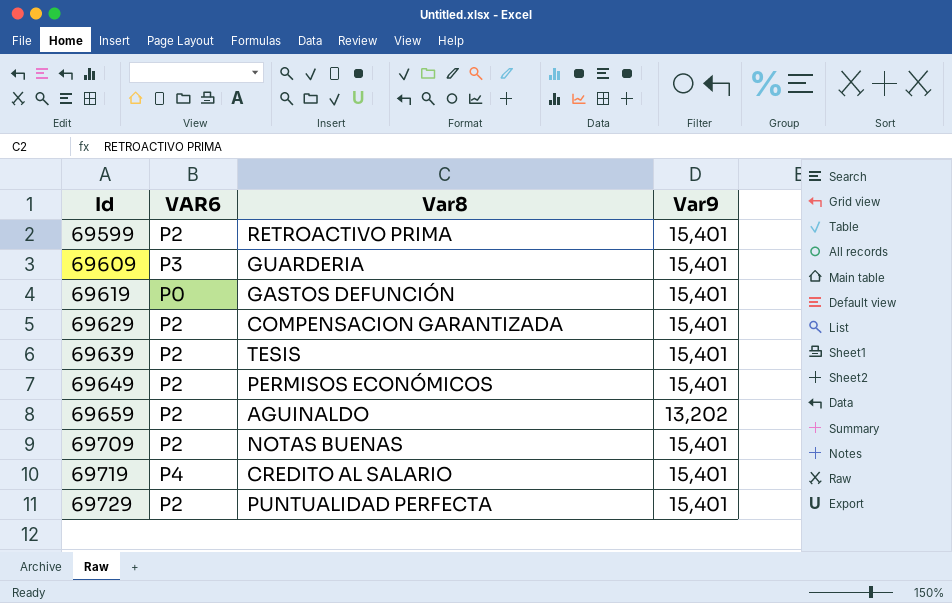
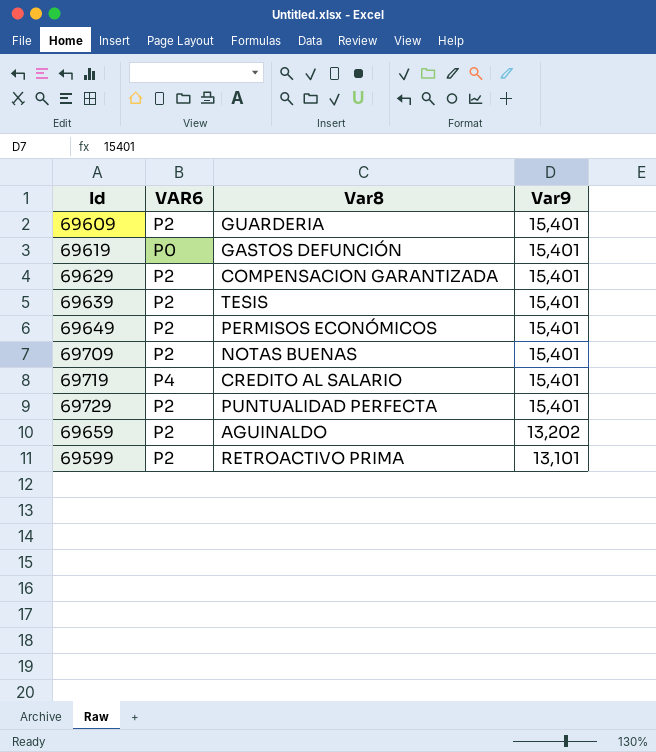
row order: Id ascending -> Var9 descending
69609 | VAR6: P3 -> P2
69599 | Var9: 15,401 -> 13,101

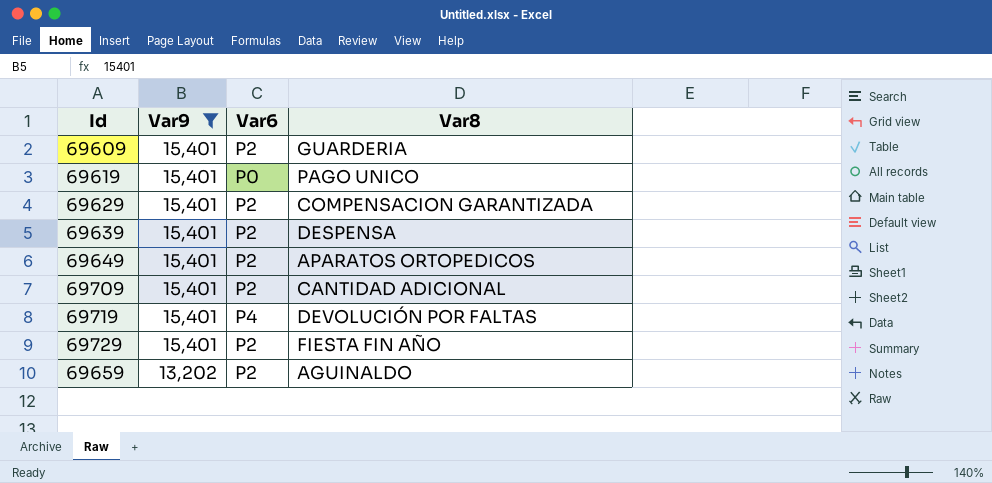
filter: none -> Var9 != 13,101
column Var9 | position: 4 -> 2
column name: VAR6 -> Var6
69619 | Var8: GASTOS DEFUNCIÓN -> PAGO UNICO
69639 | Var8: TESIS -> DESPENSA
69649 | Var8: PERMISOS ECONÓMICOS -> APARATOS ORTOPEDICOS
69709 | Var8: NOTAS BUENAS -> CANTIDAD ADICIONAL
69719 | Var8: CREDITO AL SALARIO -> DEVOLUCIÓN POR FALTAS
69729 | Var8: PUNTUALIDAD PERFECTA -> FIESTA FIN AÑO

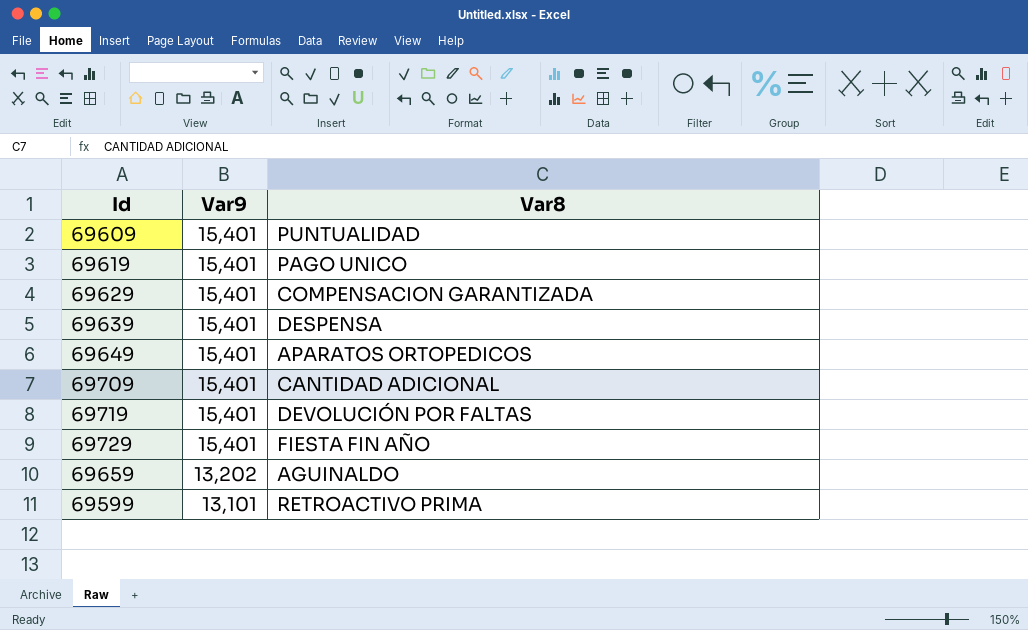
filter: Var9 != 13,101 -> none
column Var6 | position: 3 -> none
69609 | Var8: GUARDERIA -> PUNTUALIDAD

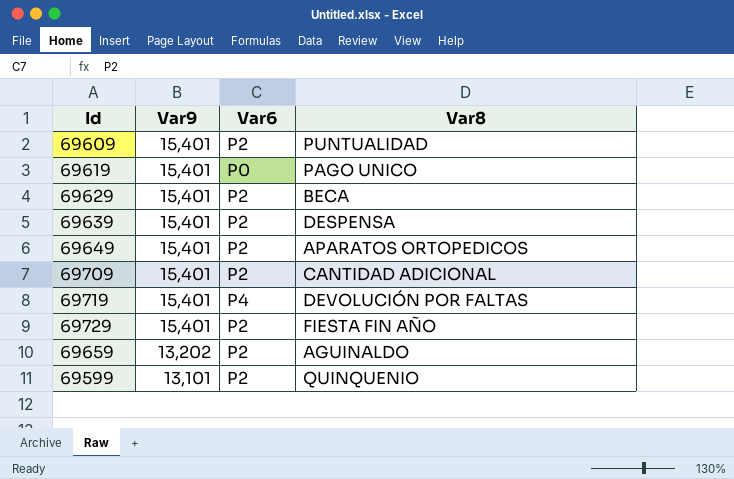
column Var6 | position: none -> 3
69629 | Var8: COMPENSACION GARANTIZADA -> BECA
69599 | Var8: RETROACTIVO PRIMA -> QUINQUENIO

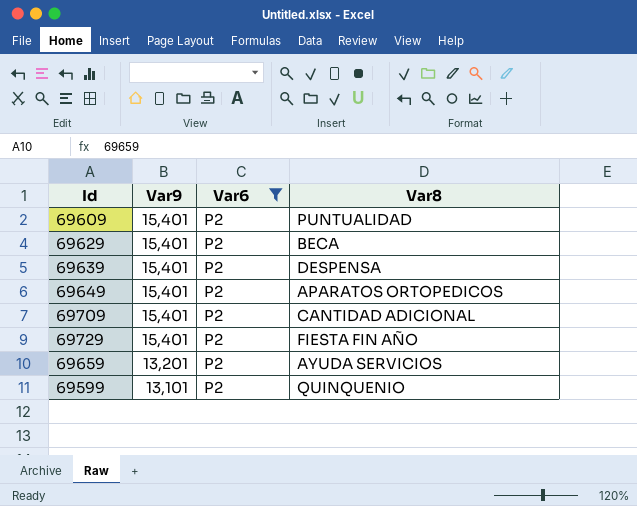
filter: none -> Var6 = P2
69659 | Var9: 13,202 -> 13,201
69659 | Var8: AGUINALDO -> AYUDA SERVICIOS

